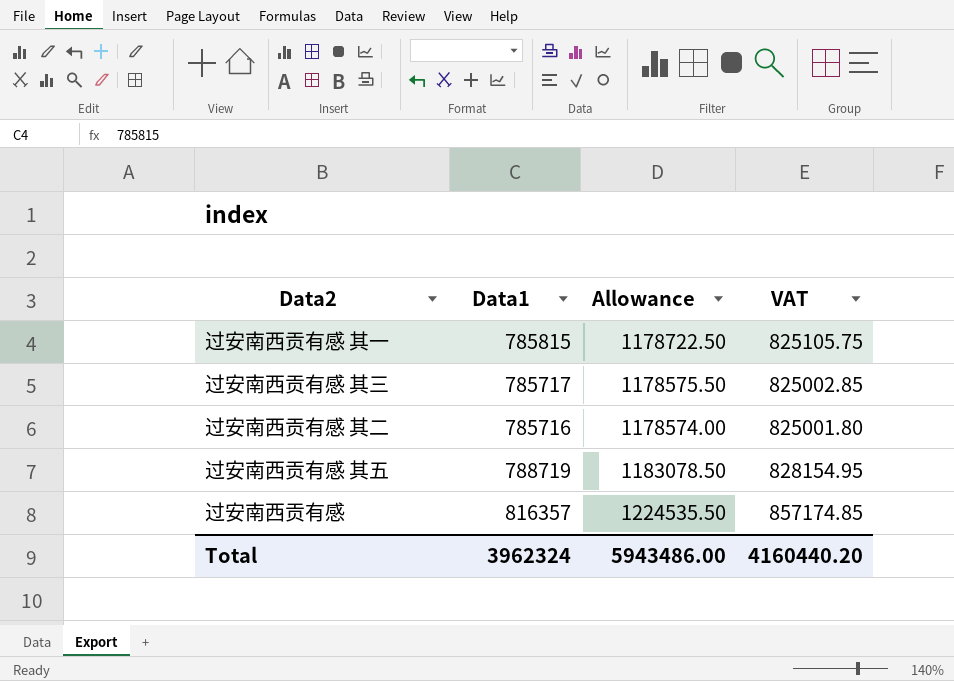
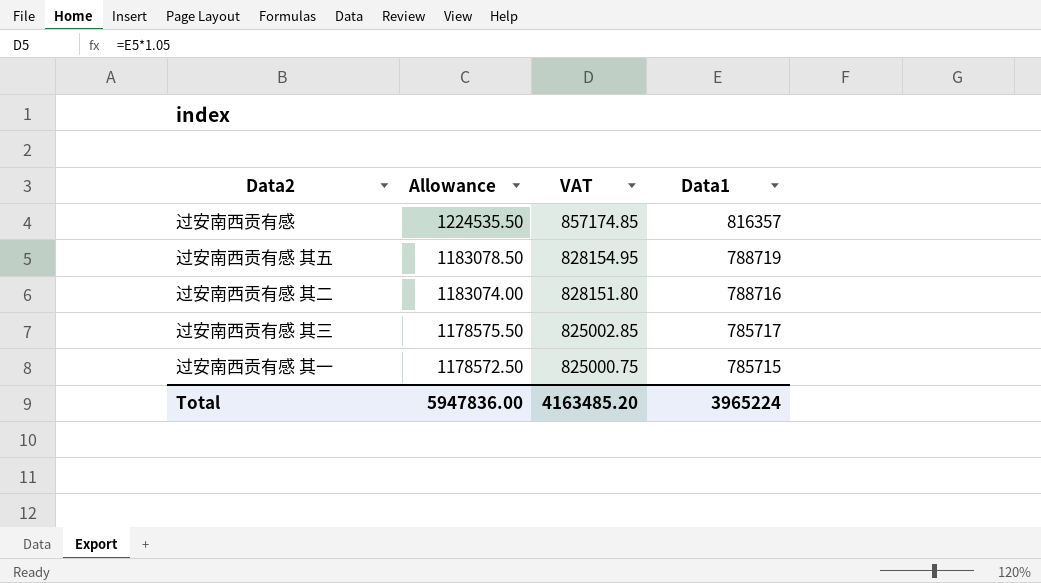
row order: none -> Allowance descending
column Data1 | position: 2 -> 4
过安南西贡有感 其二 | Allowance: 1178574.00 -> 1183074.00
过安南西贡有感 其二 | VAT: 825001.80 -> 828151.80
过安南西贡有感 其二 | Data1: 785716 -> 788716
过安南西贡有感 其一 | Allowance: 1178722.50 -> 1178572.50
过安南西贡有感 其一 | VAT: 825105.75 -> 825000.75
过安南西贡有感 其一 | Data1: 785815 -> 785715
Total | Allowance: 5943486.00 -> 5947836.00
Total | VAT: 4160440.20 -> 4163485.20
Total | Data1: 3962324 -> 3965224

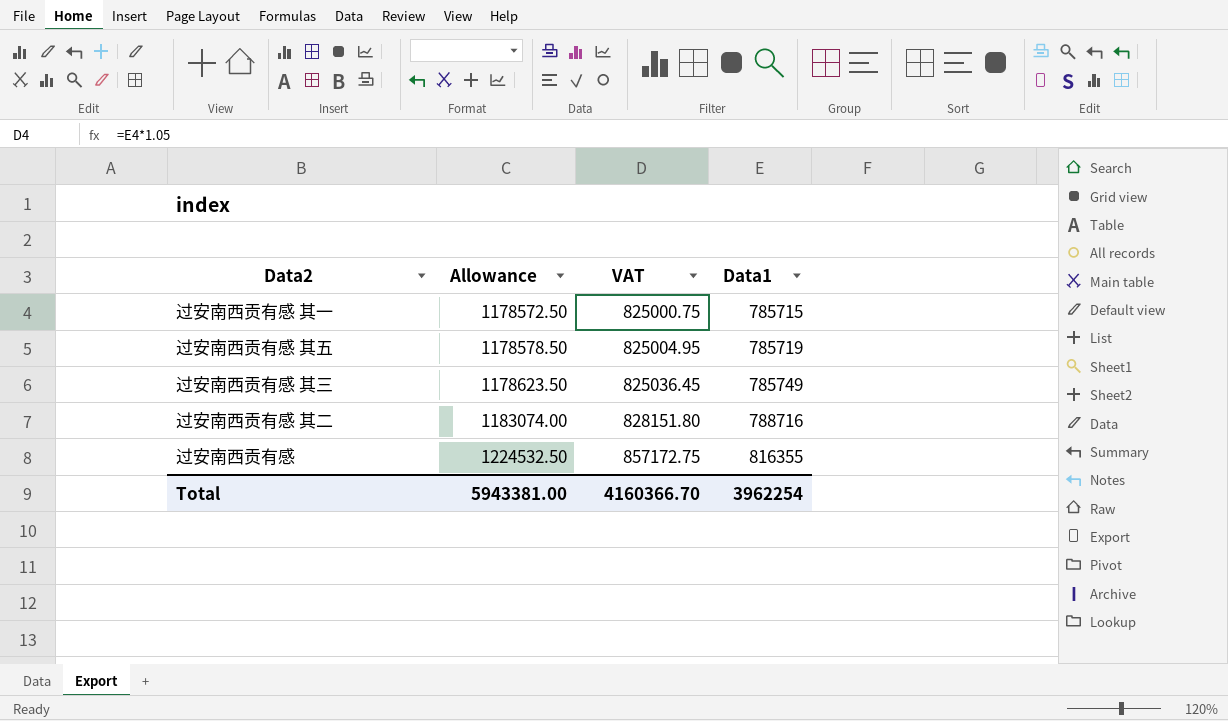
row order: Allowance descending -> Allowance ascending
过安南西贡有感 其五 | Allowance: 1183078.50 -> 1178578.50
过安南西贡有感 其五 | VAT: 828154.95 -> 825004.95
过安南西贡有感 其五 | Data1: 788719 -> 785719
过安南西贡有感 其三 | Allowance: 1178575.50 -> 1178623.50
过安南西贡有感 其三 | VAT: 825002.85 -> 825036.45
过安南西贡有感 其三 | Data1: 785717 -> 785749
过安南西贡有感 | Allowance: 1224535.50 -> 1224532.50
过安南西贡有感 | VAT: 857174.85 -> 857172.75
过安南西贡有感 | Data1: 816357 -> 816355
Total | Allowance: 5947836.00 -> 5943381.00
Total | VAT: 4163485.20 -> 4160366.70
Total | Data1: 3965224 -> 3962254

